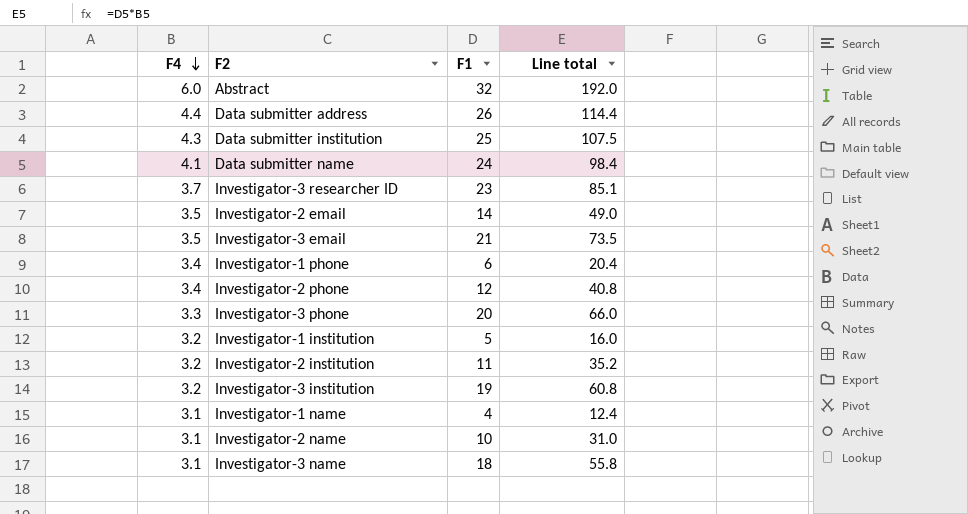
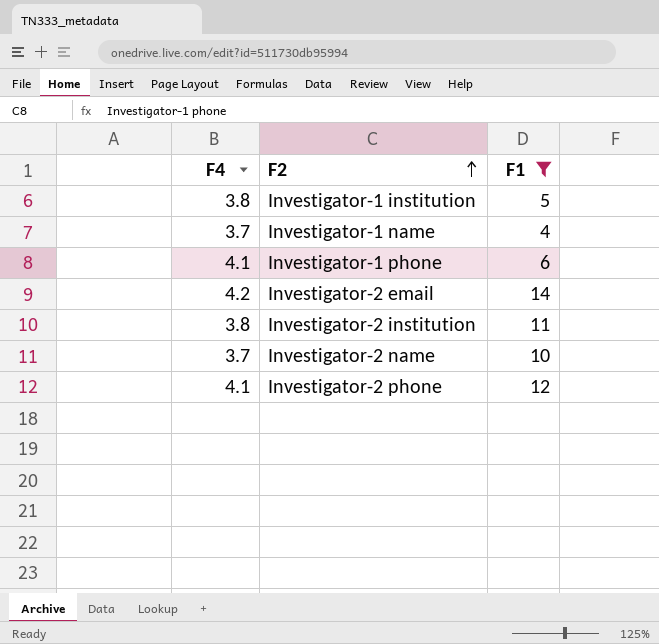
filter: none -> F1 <= 14
row order: F4 descending -> F2 ascending
column Line total | formula: [F4] * [F1] -> none
Investigator-1 institution | F4: 3.2 -> 3.8
Investigator-1 name | F4: 3.1 -> 3.7
Investigator-1 phone | F4: 3.4 -> 4.1
Investigator-2 email | F4: 3.5 -> 4.2
Investigator-2 institution | F4: 3.2 -> 3.8
Investigator-2 name | F4: 3.1 -> 3.7
Investigator-2 phone | F4: 3.4 -> 4.1

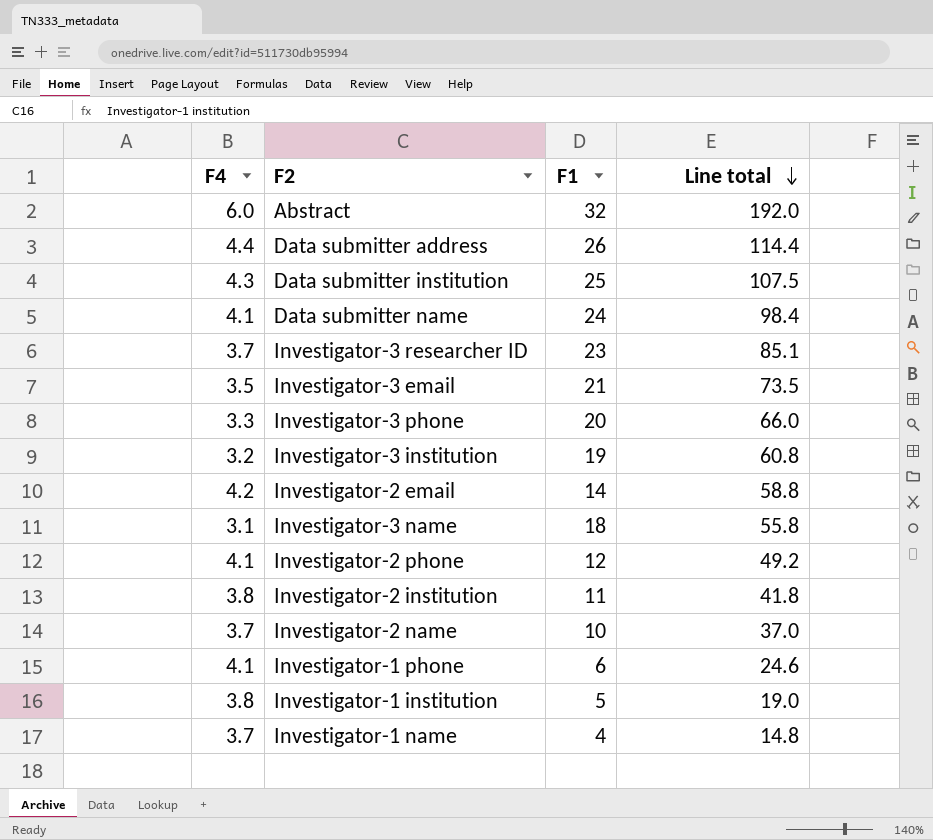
filter: F1 <= 14 -> none
row order: F2 ascending -> Line total descending
column Line total | formula: none -> [F4] * [F1]

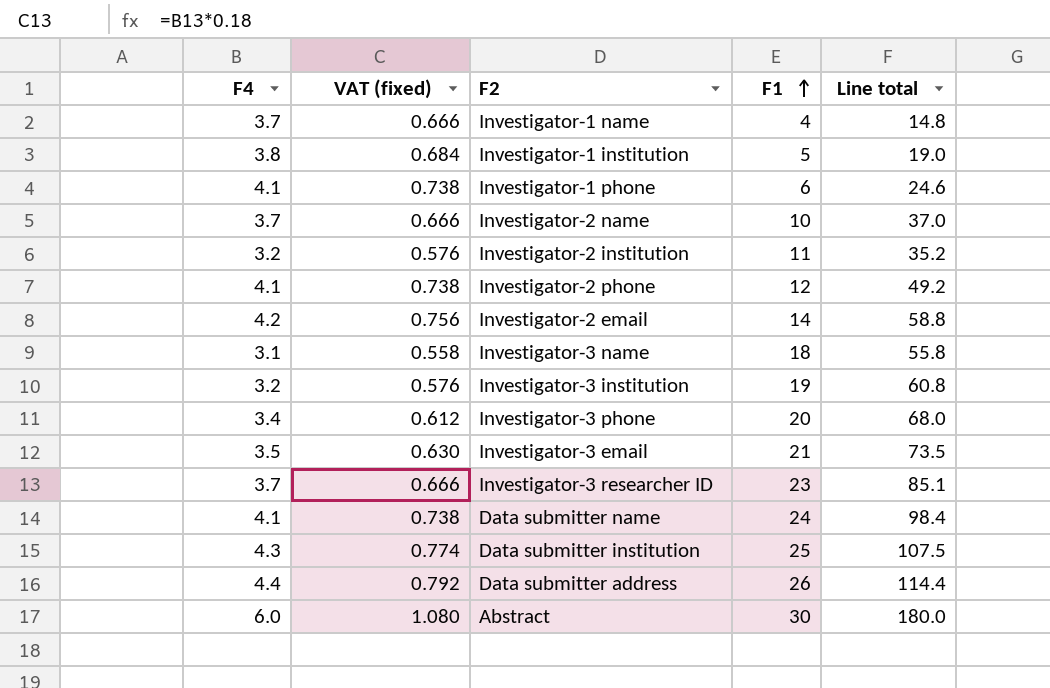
row order: Line total descending -> F1 ascending
column VAT (fixed) | formula: none -> [F4] * 0.18
Investigator-2 institution | F4: 3.8 -> 3.2
Investigator-2 institution | Line total: 41.8 -> 35.2
Investigator-3 phone | F4: 3.3 -> 3.4
Investigator-3 phone | Line total: 66.0 -> 68.0
Abstract | F1: 32 -> 30
Abstract | Line total: 192.0 -> 180.0

